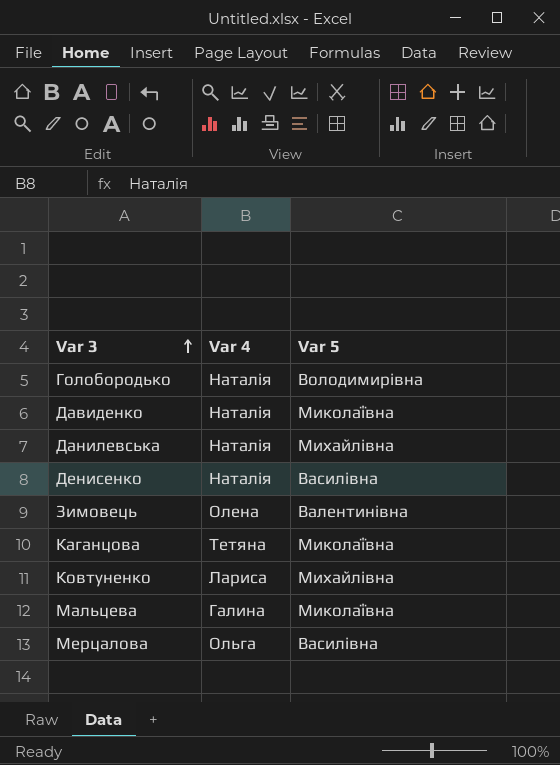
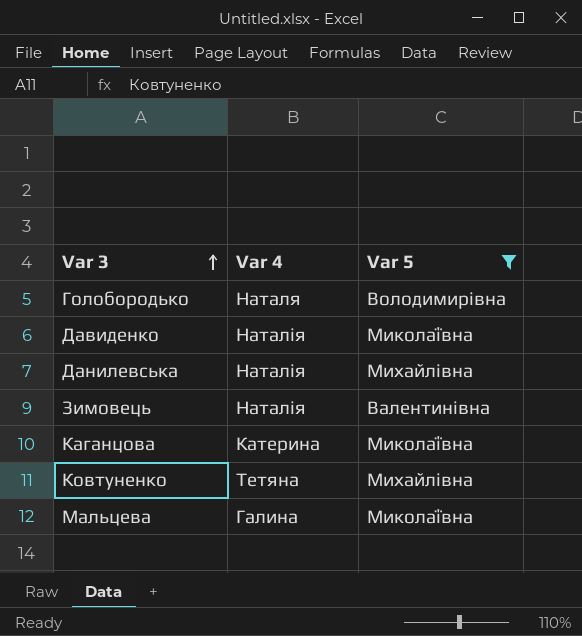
filter: none -> Var 5 != Василівна
Голобородько | Var 4: Наталія -> Наталя
Зимовець | Var 4: Олена -> Наталія
Каганцова | Var 4: Тетяна -> Катерина
Ковтуненко | Var 4: Лариса -> Тетяна

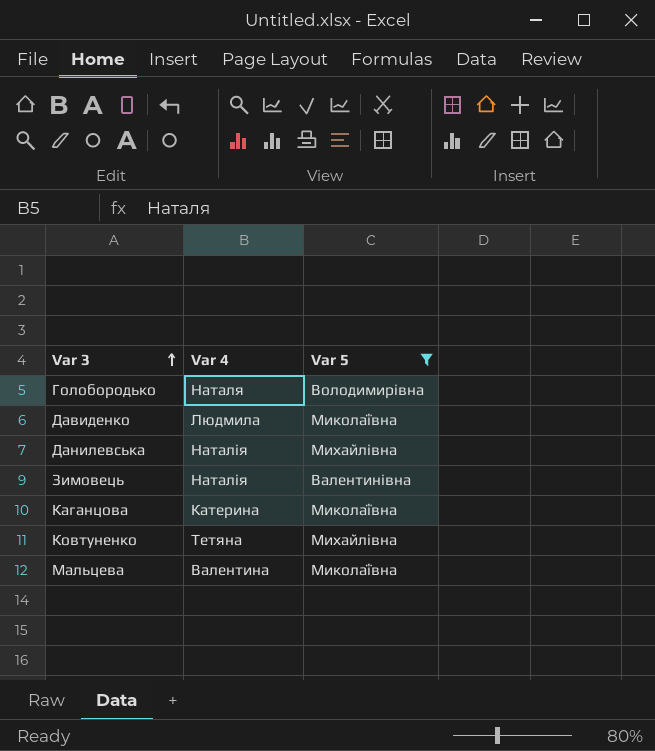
Давиденко | Var 4: Наталія -> Людмила
Мальцева | Var 4: Галина -> Валентина

